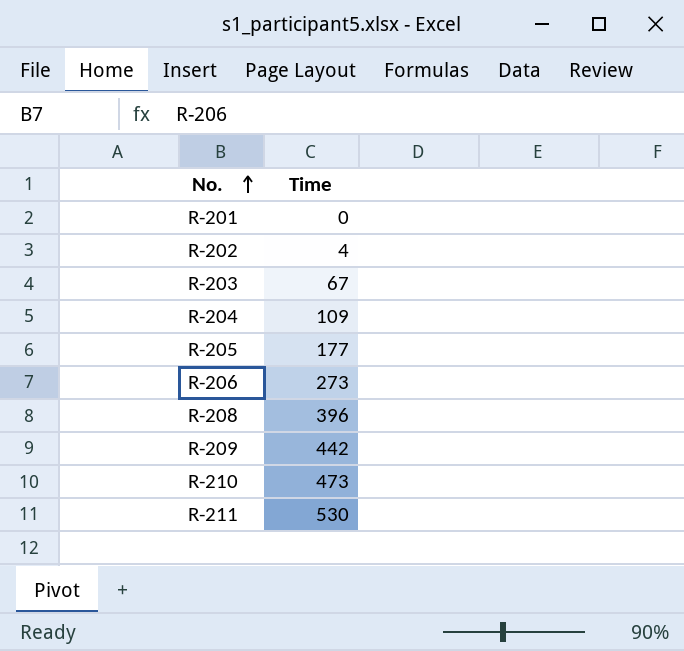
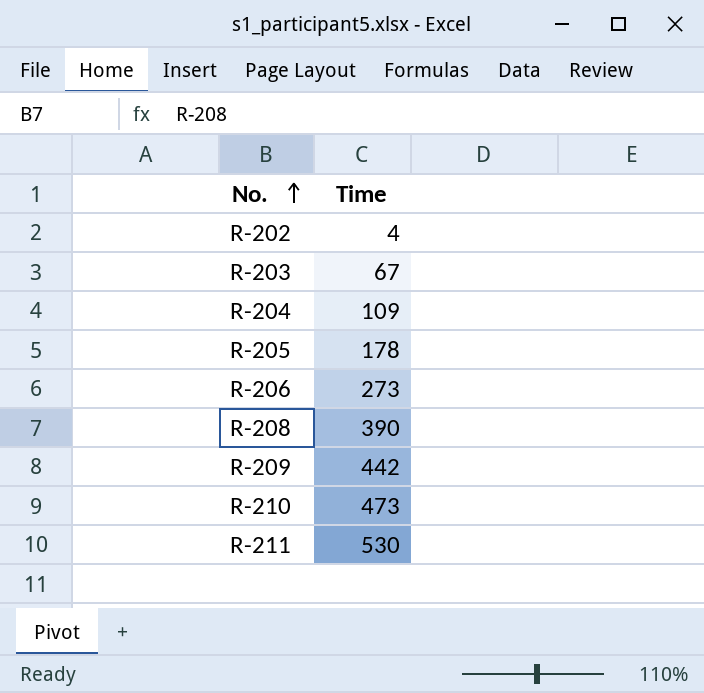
row R-201: 0 -> none
R-205 | Time: 177 -> 178
R-208 | Time: 396 -> 390

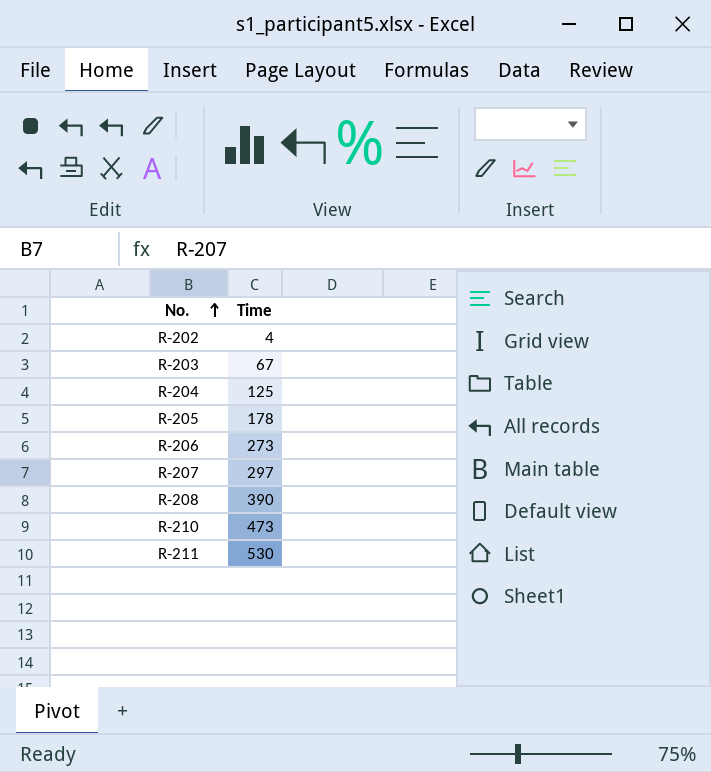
row R-209: 442 -> none
R-204 | Time: 109 -> 125
row R-207: none -> 297

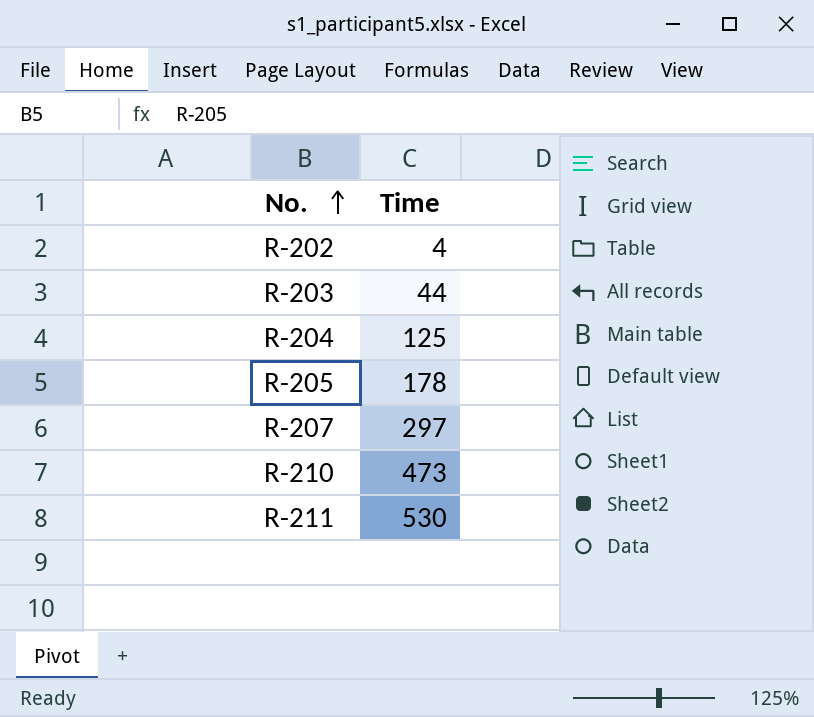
row R-206: 273 -> none
row R-208: 390 -> none
R-203 | Time: 67 -> 44

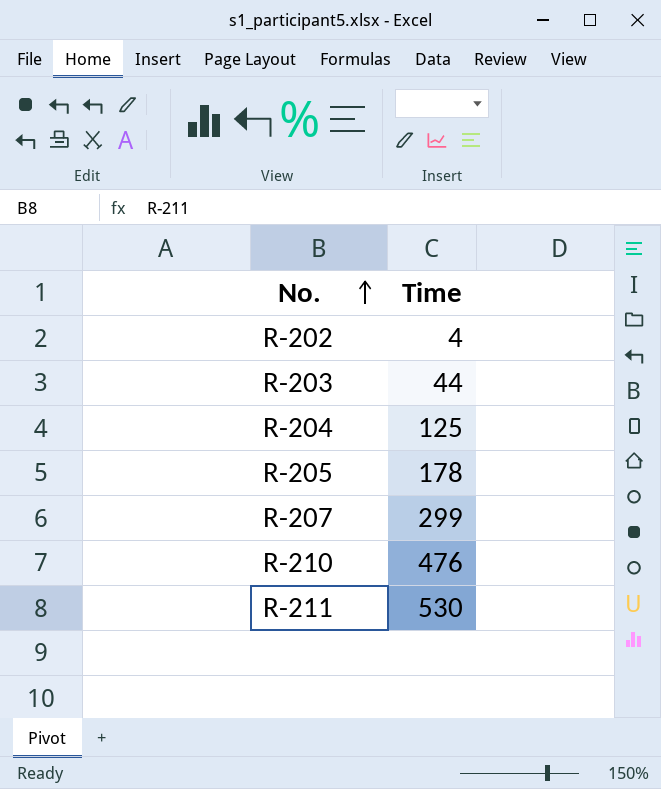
R-207 | Time: 297 -> 299
R-210 | Time: 473 -> 476

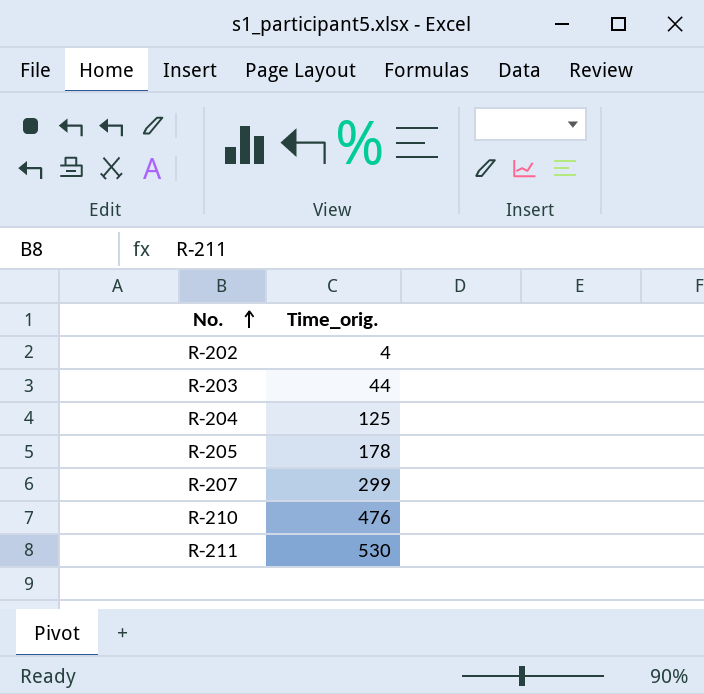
column name: Time -> Time_orig.

